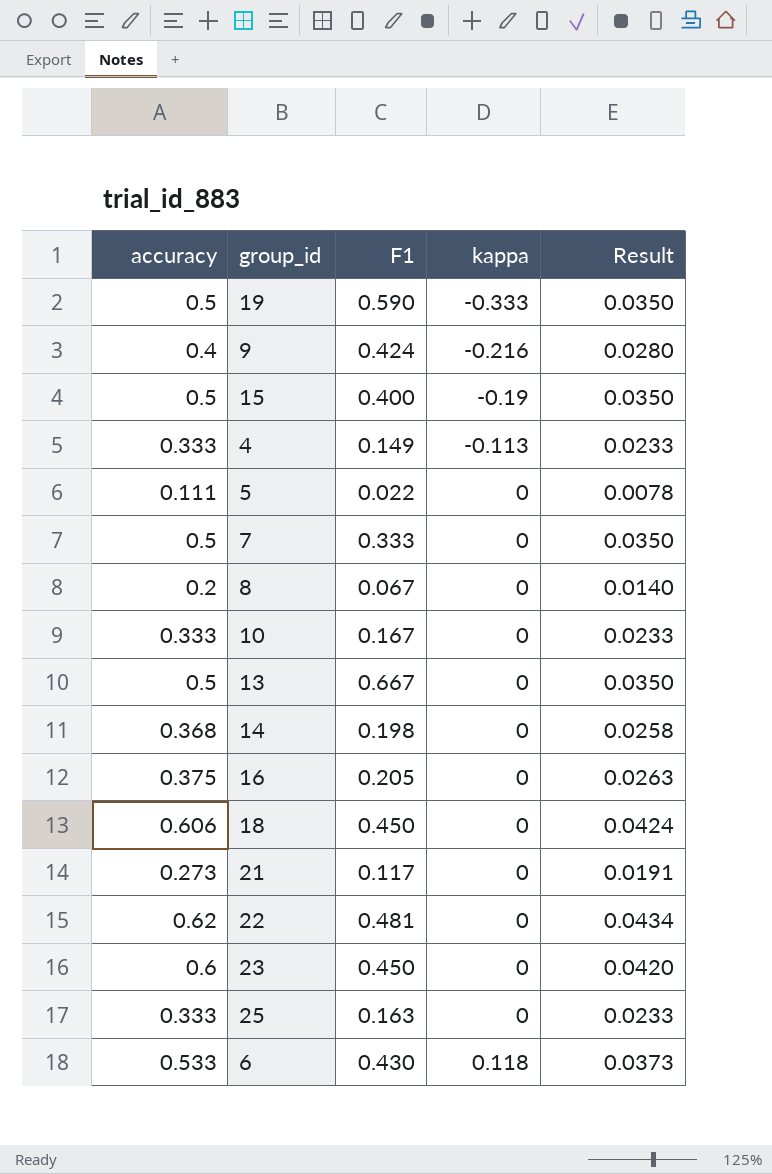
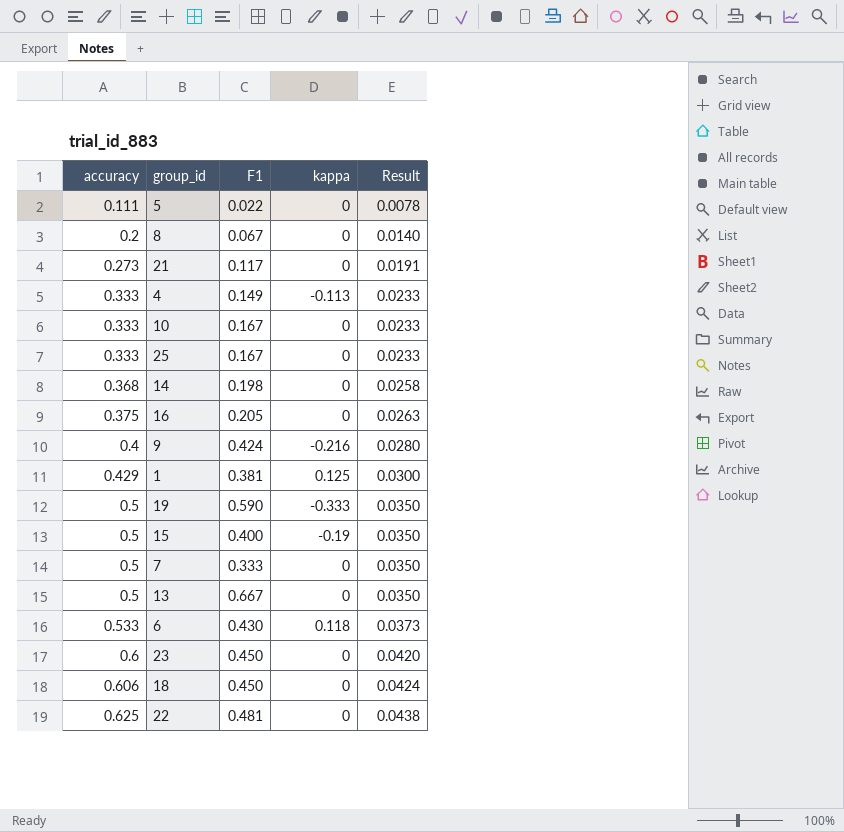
row order: kappa ascending -> accuracy ascending
25 | F1: 0.163 -> 0.167
row 1: none -> 0.429 | 0.381 | 0.125 | 0.0300
22 | accuracy: 0.62 -> 0.625
22 | Result: 0.0434 -> 0.0438

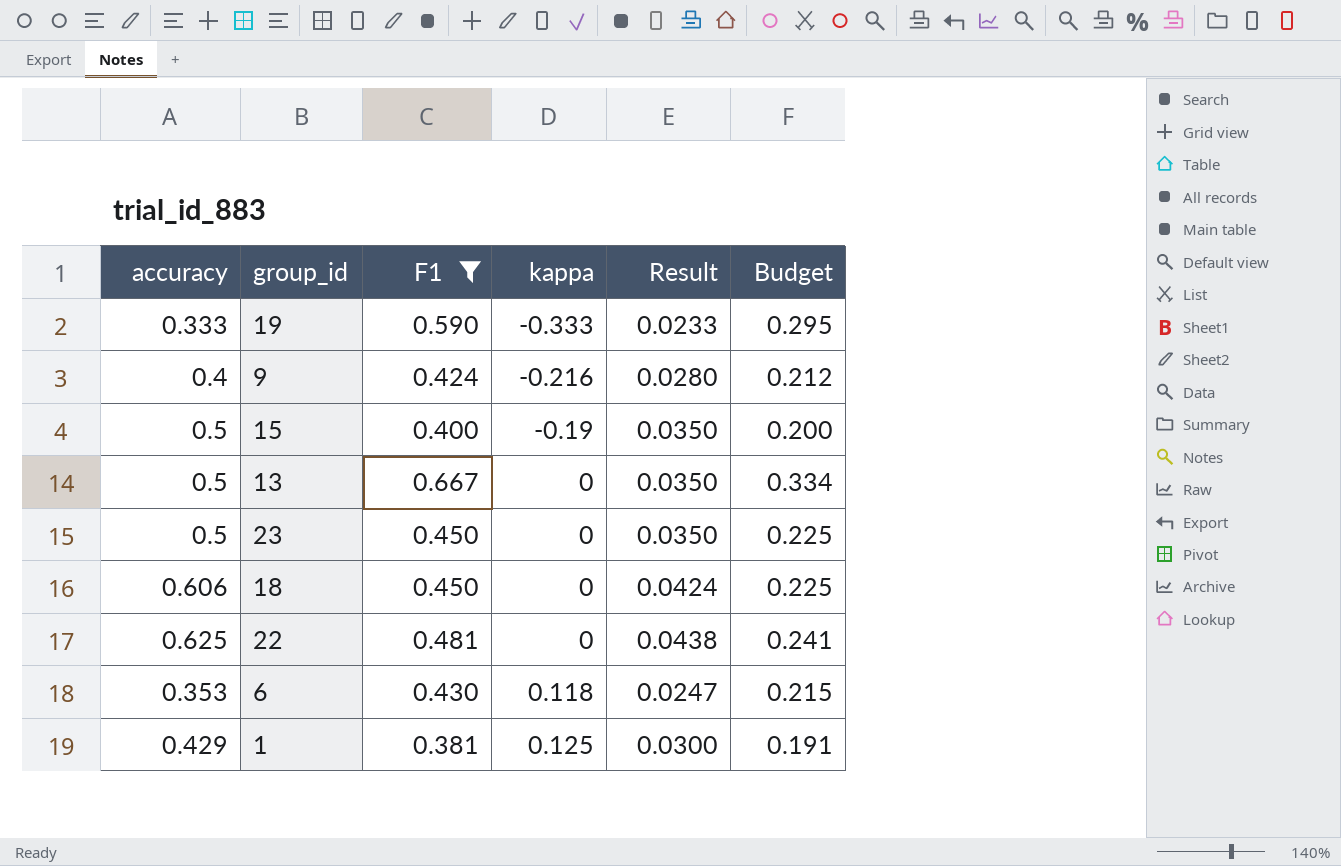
filter: none -> F1 >= 0.381
row order: accuracy ascending -> kappa ascending
column Budget | formula: none -> [F1] * 0.5
19 | accuracy: 0.5 -> 0.333
19 | Result: 0.0350 -> 0.0233
23 | accuracy: 0.6 -> 0.5
23 | Result: 0.0420 -> 0.0350
6 | accuracy: 0.533 -> 0.353
6 | Result: 0.0373 -> 0.0247

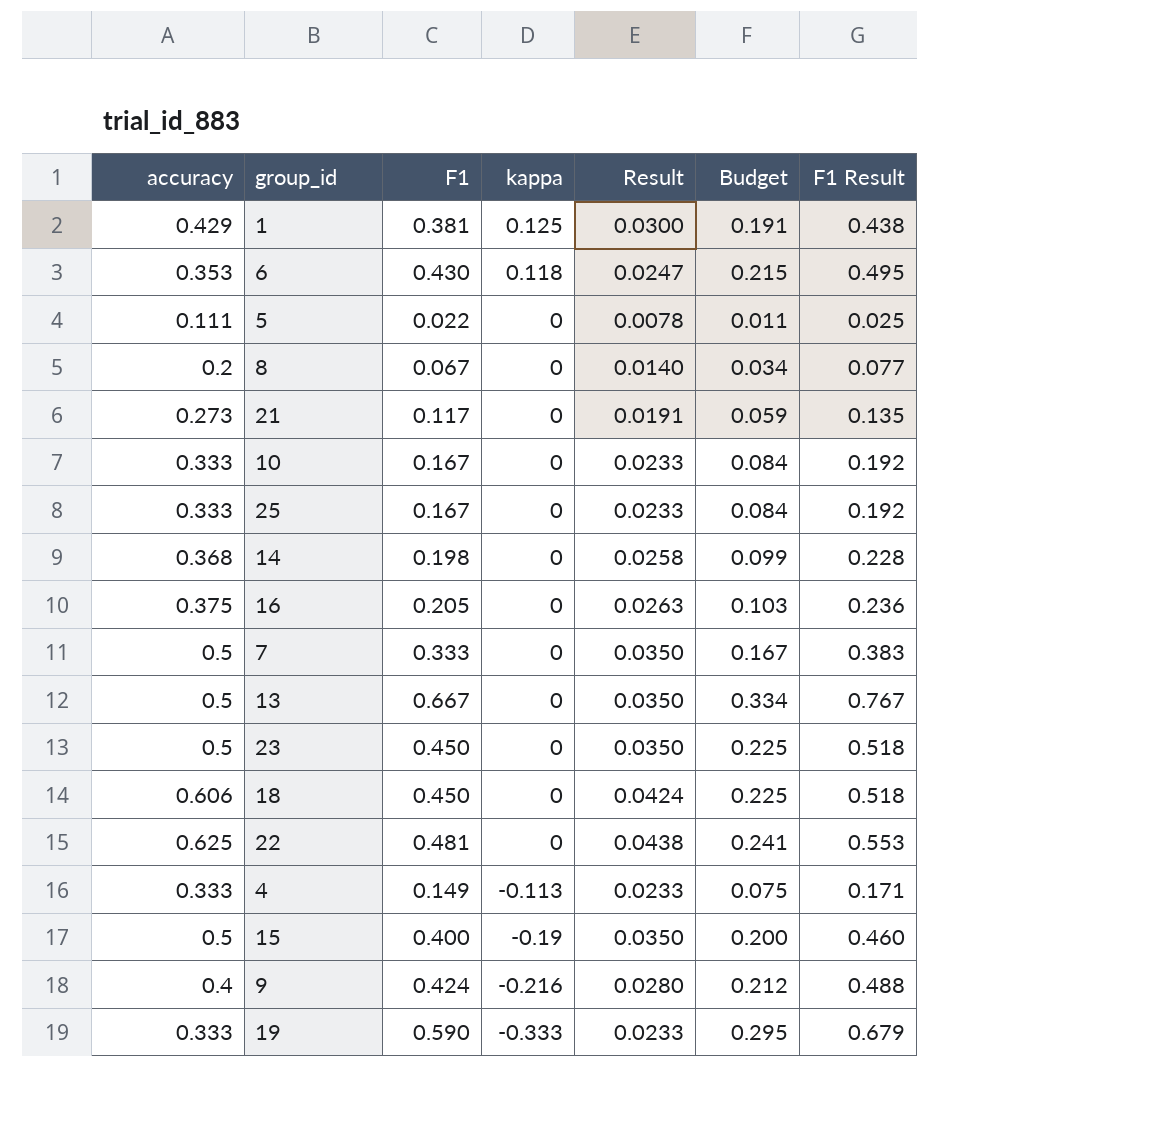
filter: F1 >= 0.381 -> none
row order: kappa ascending -> kappa descending
column F1 Result | formula: none -> [F1] * 1.15

